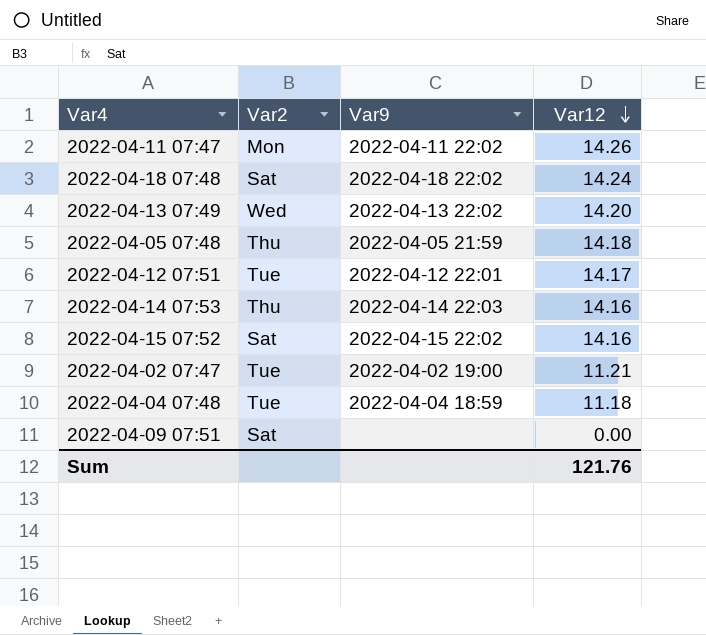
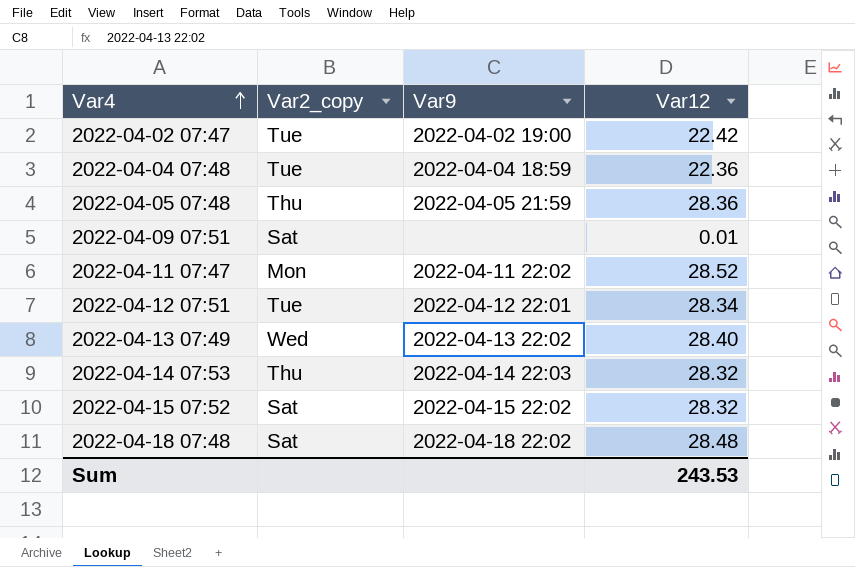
row order: Var12 descending -> Var4 ascending
column name: Var2 -> Var2_copy
2022-04-02 07:47 | Var12: 11.21 -> 22.42
2022-04-04 07:48 | Var12: 11.18 -> 22.36
2022-04-05 07:48 | Var12: 14.18 -> 28.36
2022-04-09 07:51 | Var12: 0.00 -> 0.01
2022-04-11 07:47 | Var12: 14.26 -> 28.52
2022-04-12 07:51 | Var12: 14.17 -> 28.34
2022-04-13 07:49 | Var12: 14.20 -> 28.40
2022-04-14 07:53 | Var12: 14.16 -> 28.32
2022-04-15 07:52 | Var12: 14.16 -> 28.32
2022-04-18 07:48 | Var12: 14.24 -> 28.48
Sum | Var12: 121.76 -> 243.53

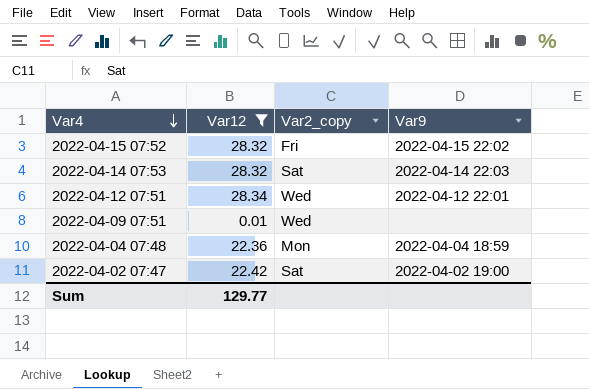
filter: none -> Var12 <= 28.34
row order: Var4 ascending -> Var4 descending
column Var12 | position: 4 -> 2
2022-04-15 07:52 | Var2_copy: Sat -> Fri
2022-04-14 07:53 | Var2_copy: Thu -> Sat
2022-04-12 07:51 | Var2_copy: Tue -> Wed
2022-04-09 07:51 | Var2_copy: Sat -> Wed
2022-04-04 07:48 | Var2_copy: Tue -> Mon
2022-04-02 07:47 | Var2_copy: Tue -> Sat
Sum | Var12: 243.53 -> 129.77

